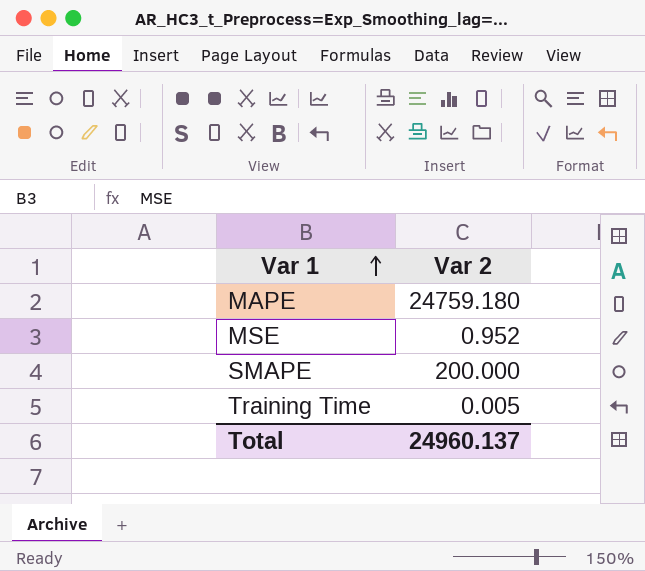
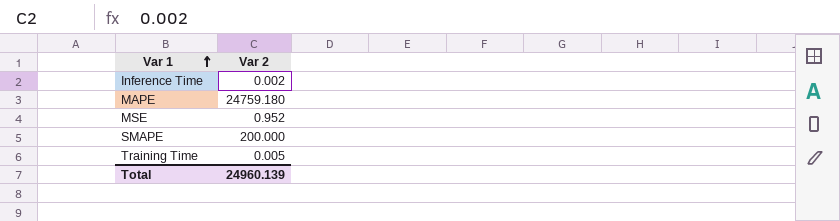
row Inference Time: none -> 0.002
Total | Var 2: 24960.137 -> 24960.139

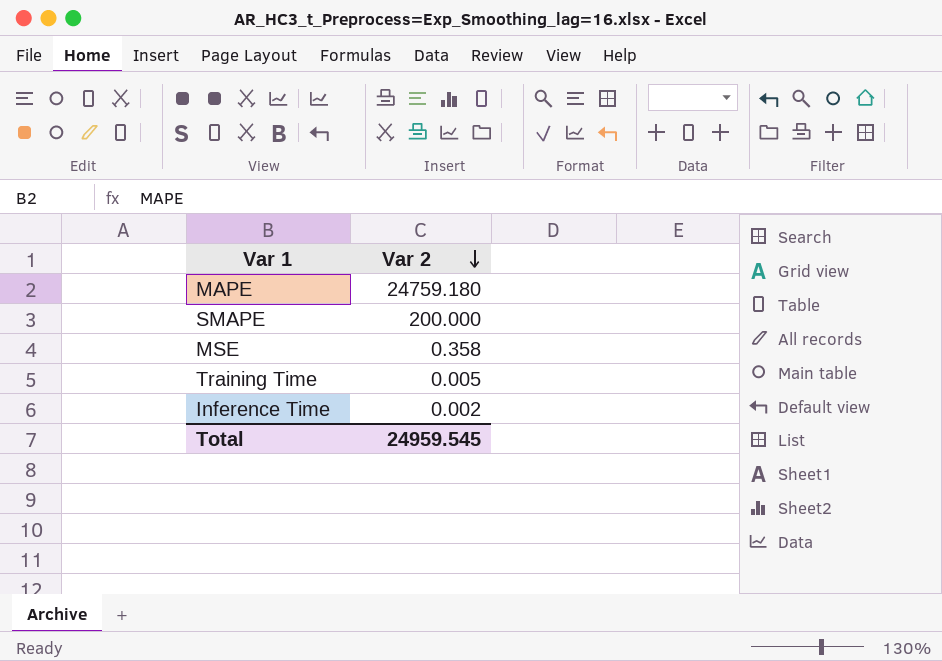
row order: Var 1 ascending -> Var 2 descending
MSE | Var 2: 0.952 -> 0.358
Total | Var 2: 24960.139 -> 24959.545

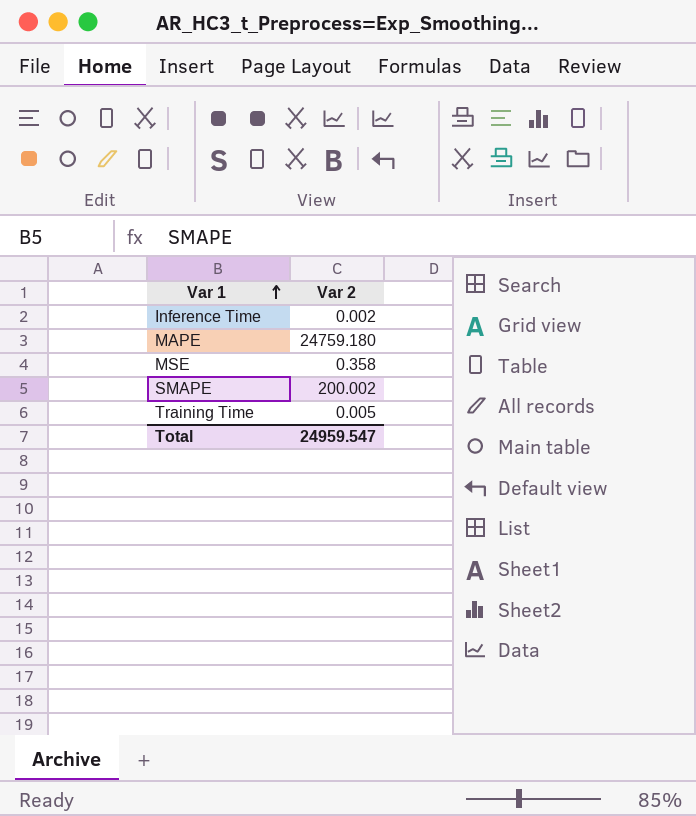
row order: Var 2 descending -> Var 1 ascending
SMAPE | Var 2: 200.000 -> 200.002
Total | Var 2: 24959.545 -> 24959.547

